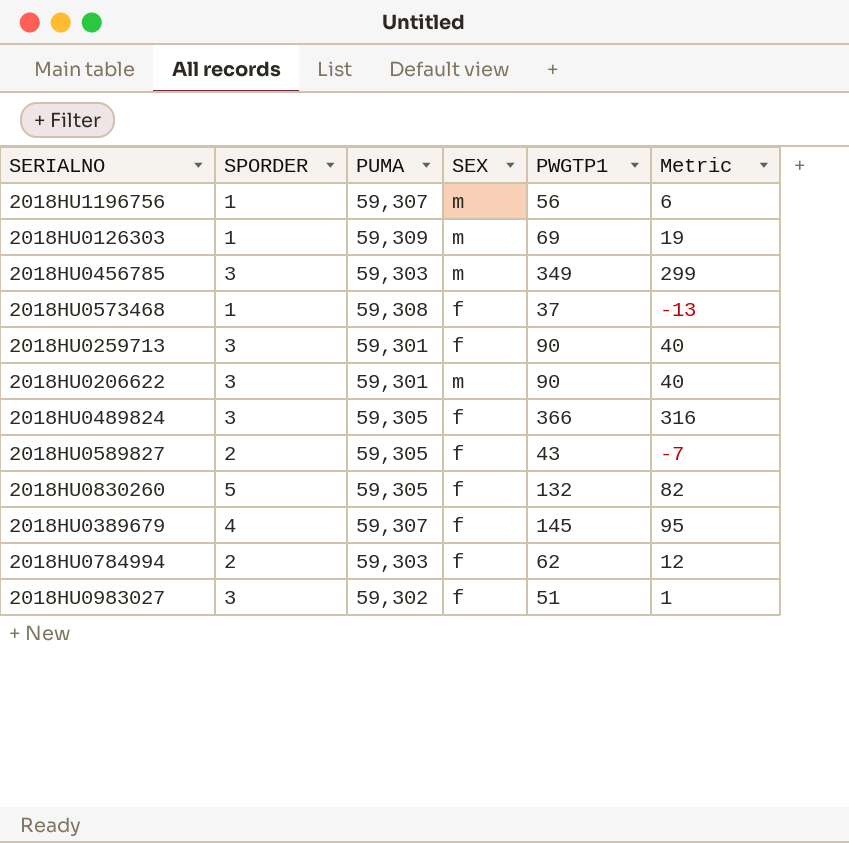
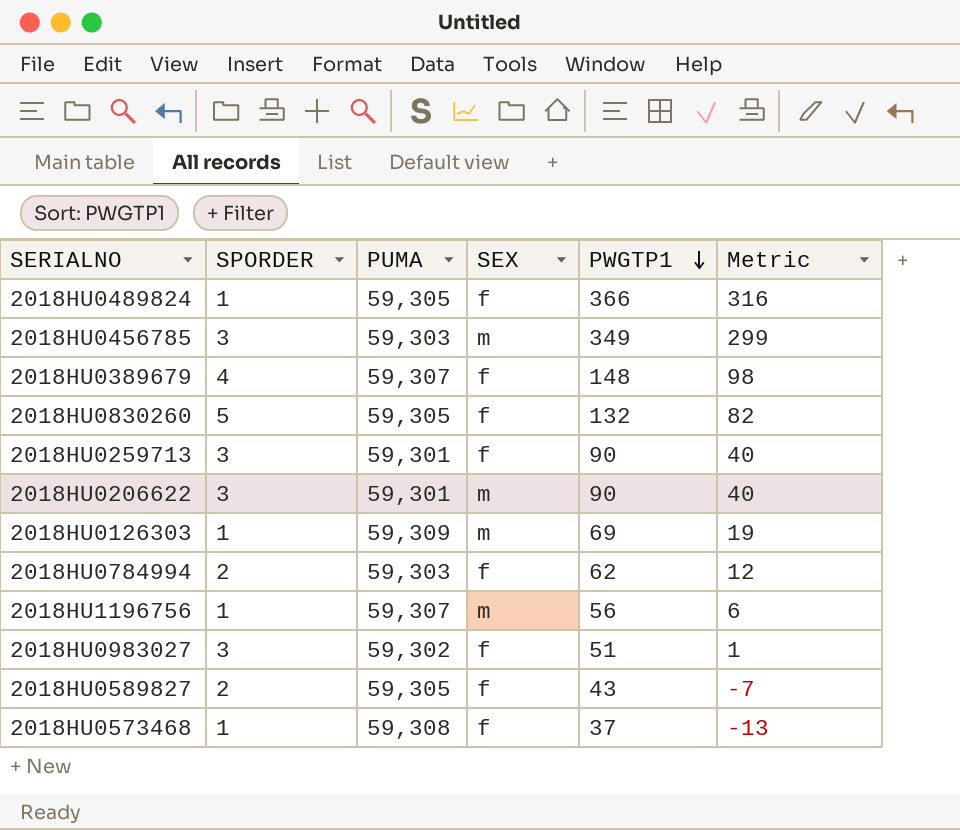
row order: none -> PWGTP1 descending
2018HU0489824 | SPORDER: 3 -> 1
2018HU0389679 | PWGTP1: 145 -> 148
2018HU0389679 | Metric: 95 -> 98

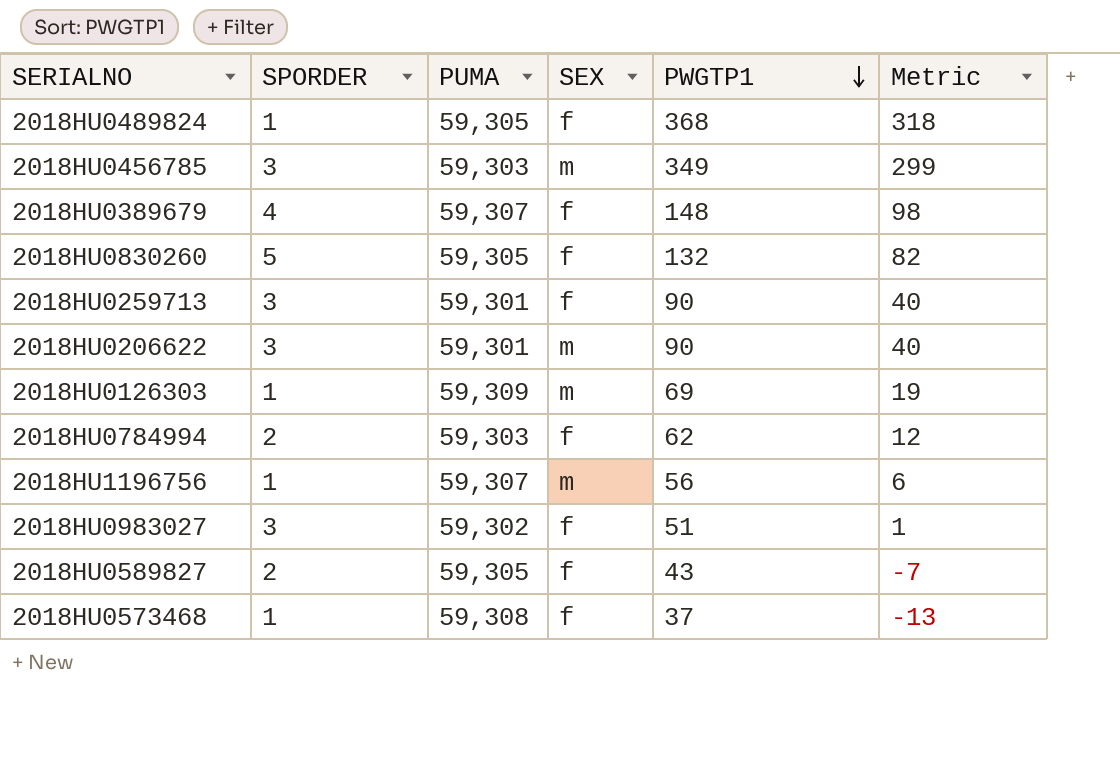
2018HU0489824 | PWGTP1: 366 -> 368
2018HU0489824 | Metric: 316 -> 318

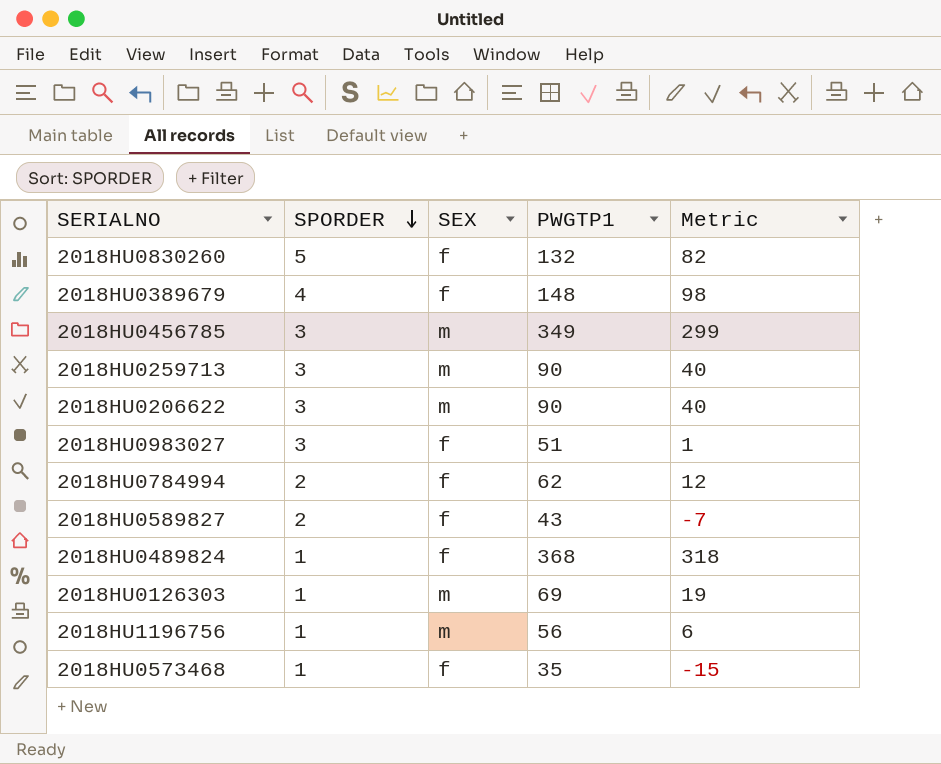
row order: PWGTP1 descending -> SPORDER descending
column PUMA | position: 3 -> none
2018HU0259713 | SEX: f -> m
2018HU0573468 | PWGTP1: 37 -> 35
2018HU0573468 | Metric: -13 -> -15

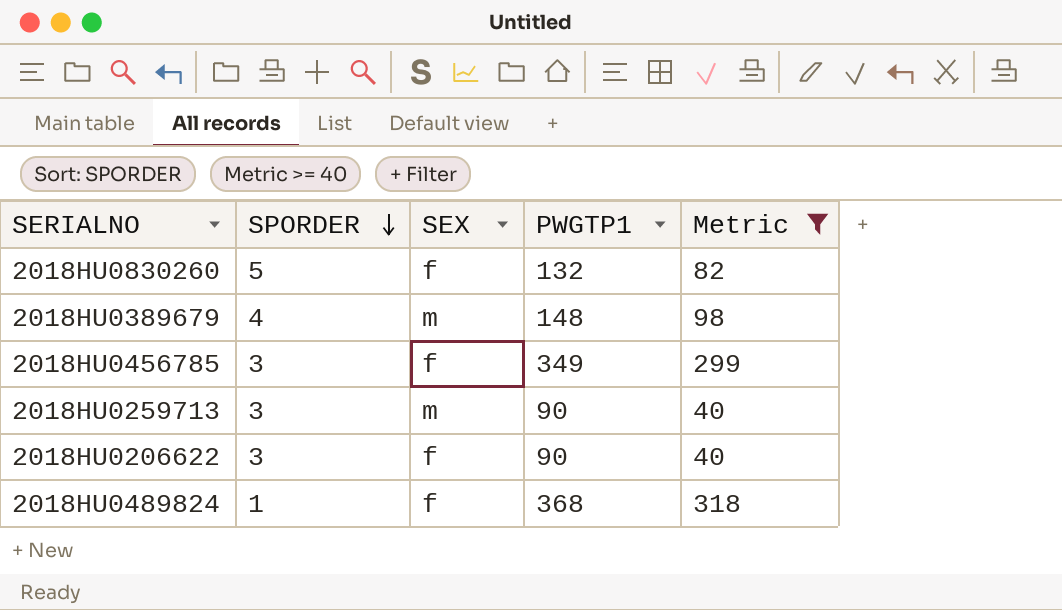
filter: none -> Metric >= 40
2018HU0389679 | SEX: f -> m
2018HU0456785 | SEX: m -> f
2018HU0206622 | SEX: m -> f

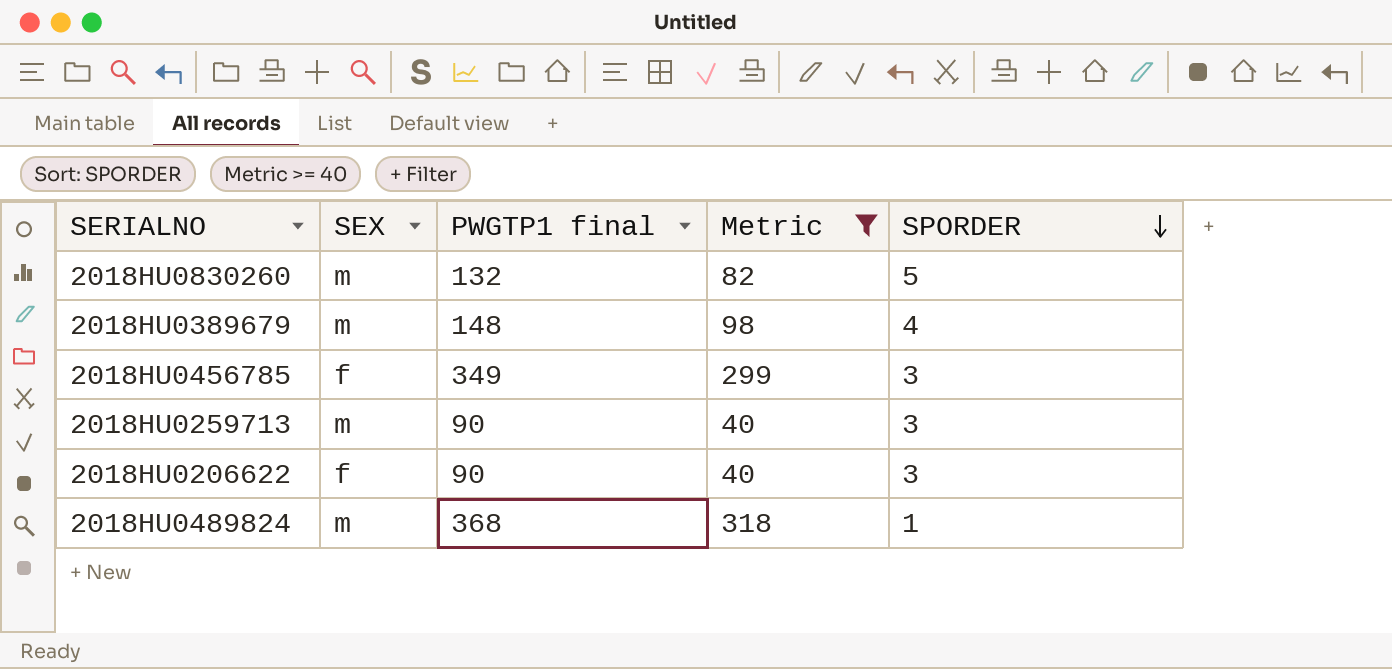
column name: PWGTP1 -> PWGTP1 final
column SPORDER | position: 2 -> 5
2018HU0830260 | SEX: f -> m
2018HU0489824 | SEX: f -> m

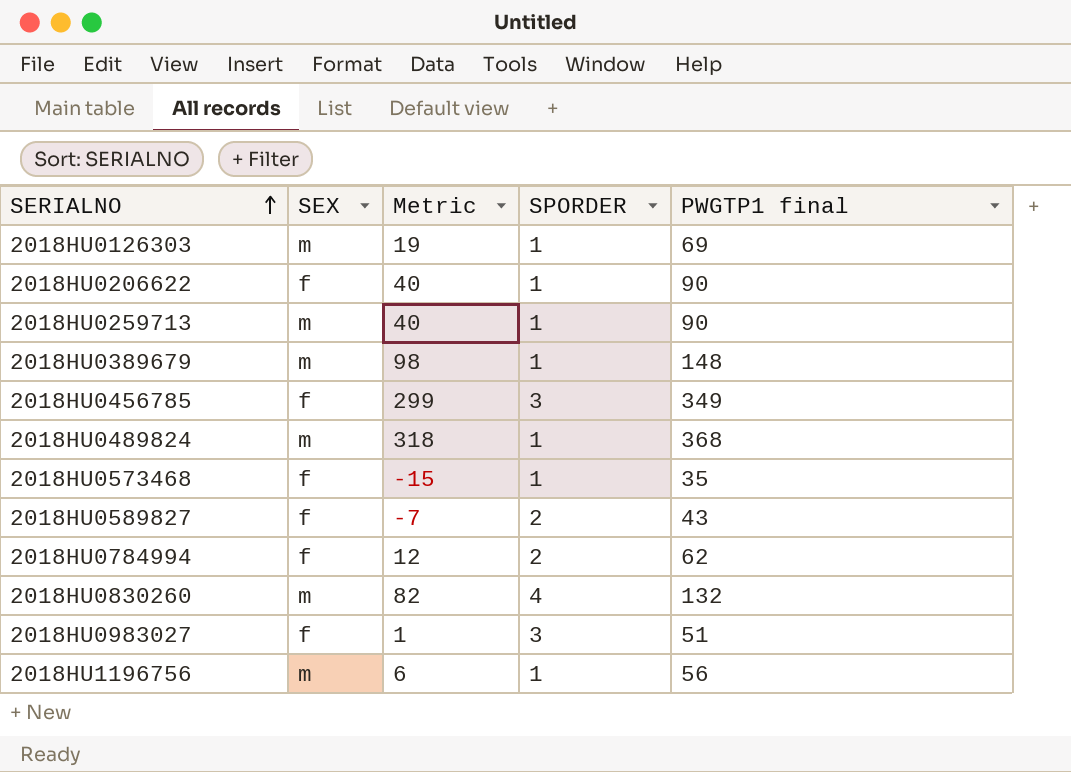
filter: Metric >= 40 -> none
row order: SPORDER descending -> SERIALNO ascending
column PWGTP1 final | position: 3 -> 5
2018HU0206622 | SPORDER: 3 -> 1
2018HU0259713 | SPORDER: 3 -> 1
2018HU0389679 | SPORDER: 4 -> 1
2018HU0830260 | SPORDER: 5 -> 4

